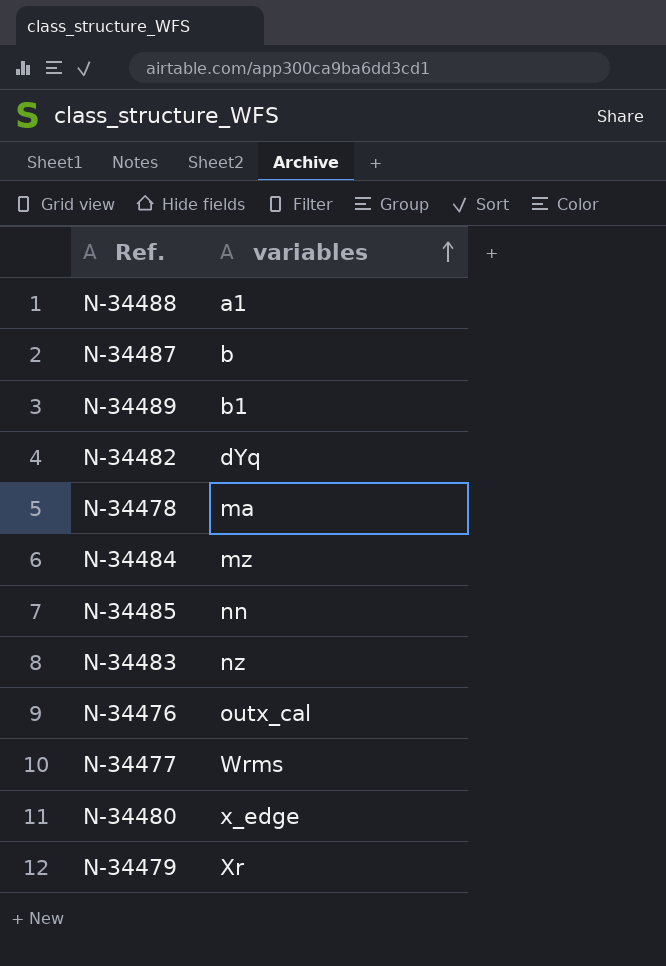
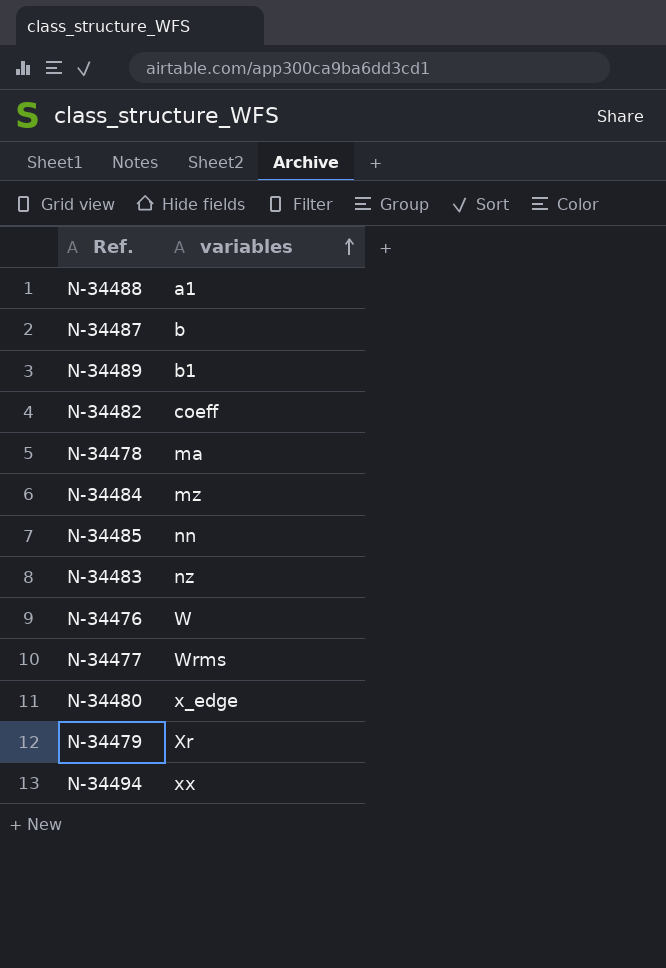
N-34482 | variables: dYq -> coeff
N-34476 | variables: outx_cal -> W
row N-34494: none -> xx

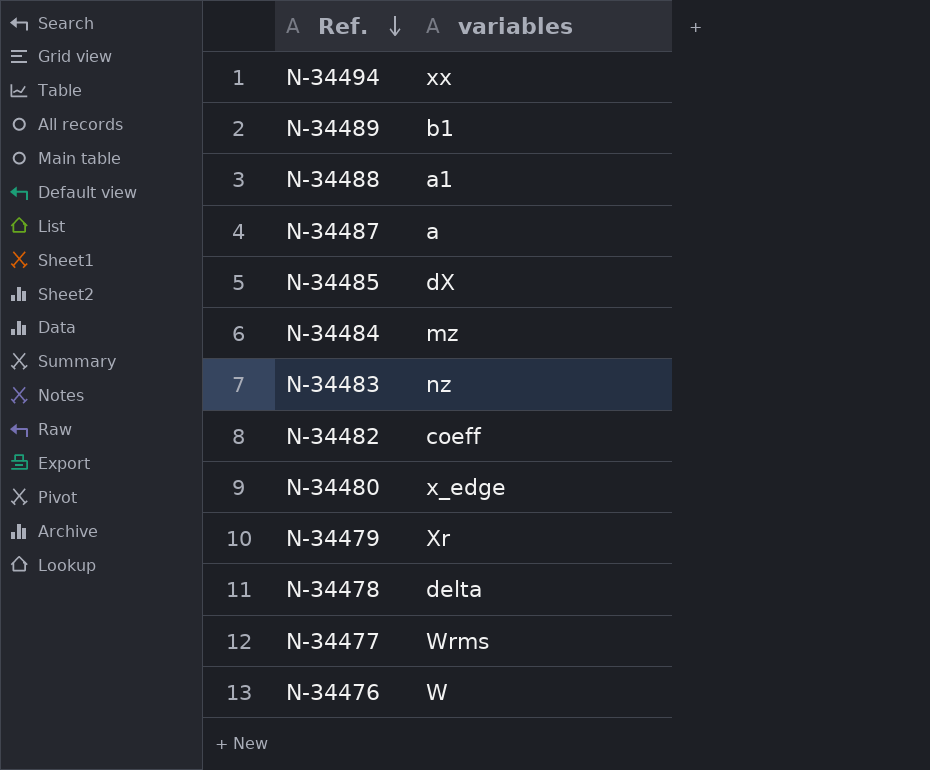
row order: variables ascending -> Ref. descending
N-34487 | variables: b -> a
N-34485 | variables: nn -> dX
N-34478 | variables: ma -> delta

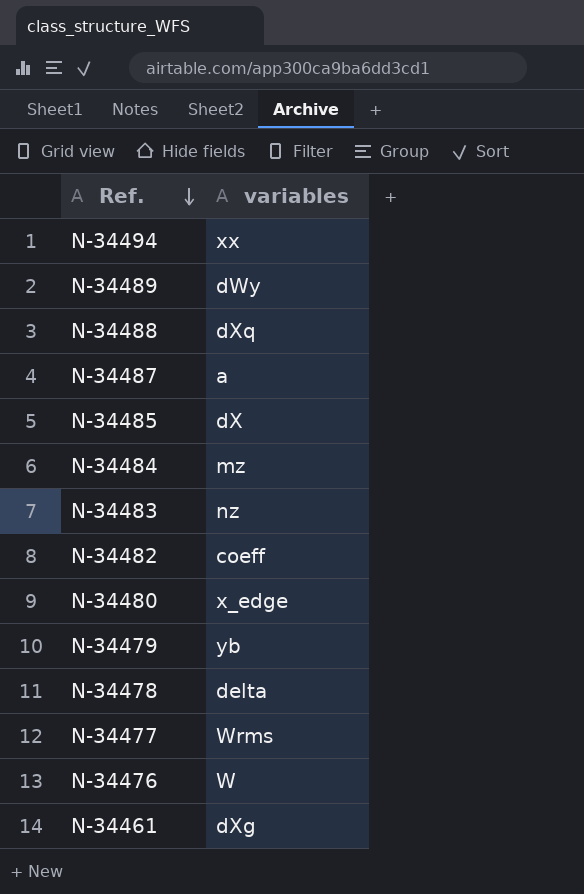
N-34489 | variables: b1 -> dWy
N-34488 | variables: a1 -> dXq
N-34479 | variables: Xr -> yb
row N-34461: none -> dXg

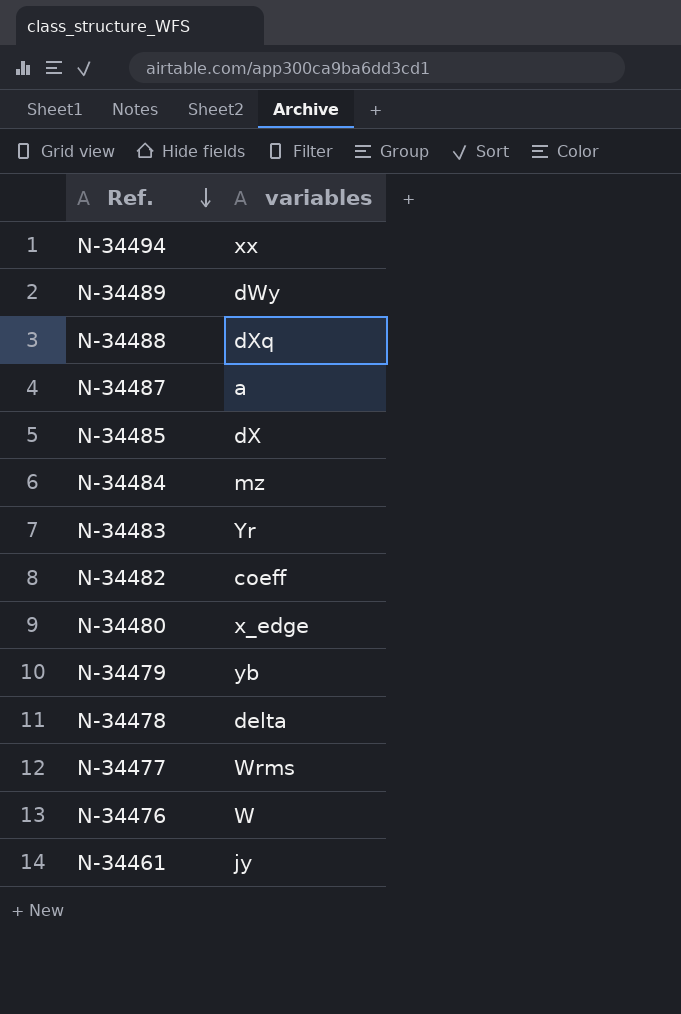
N-34483 | variables: nz -> Yr
N-34461 | variables: dXg -> jy

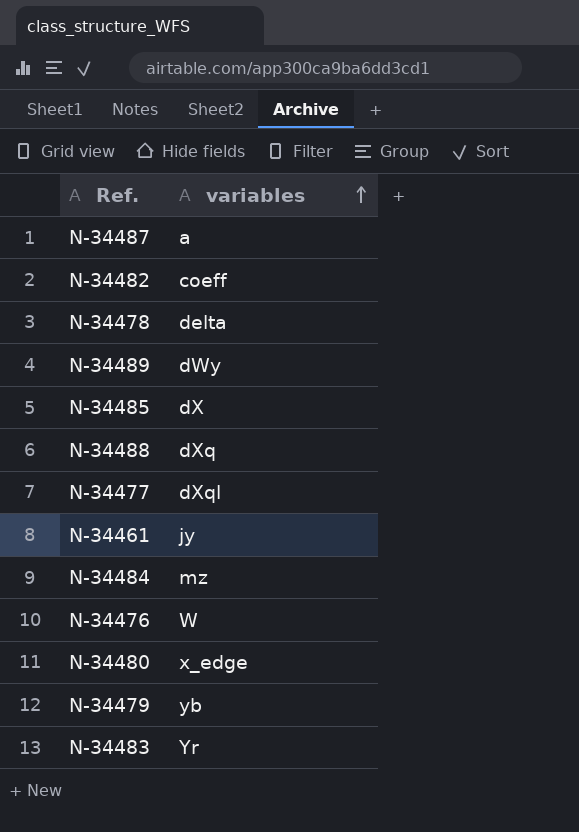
row order: Ref. descending -> variables ascending
row N-34494: xx -> none
N-34477 | variables: Wrms -> dXql

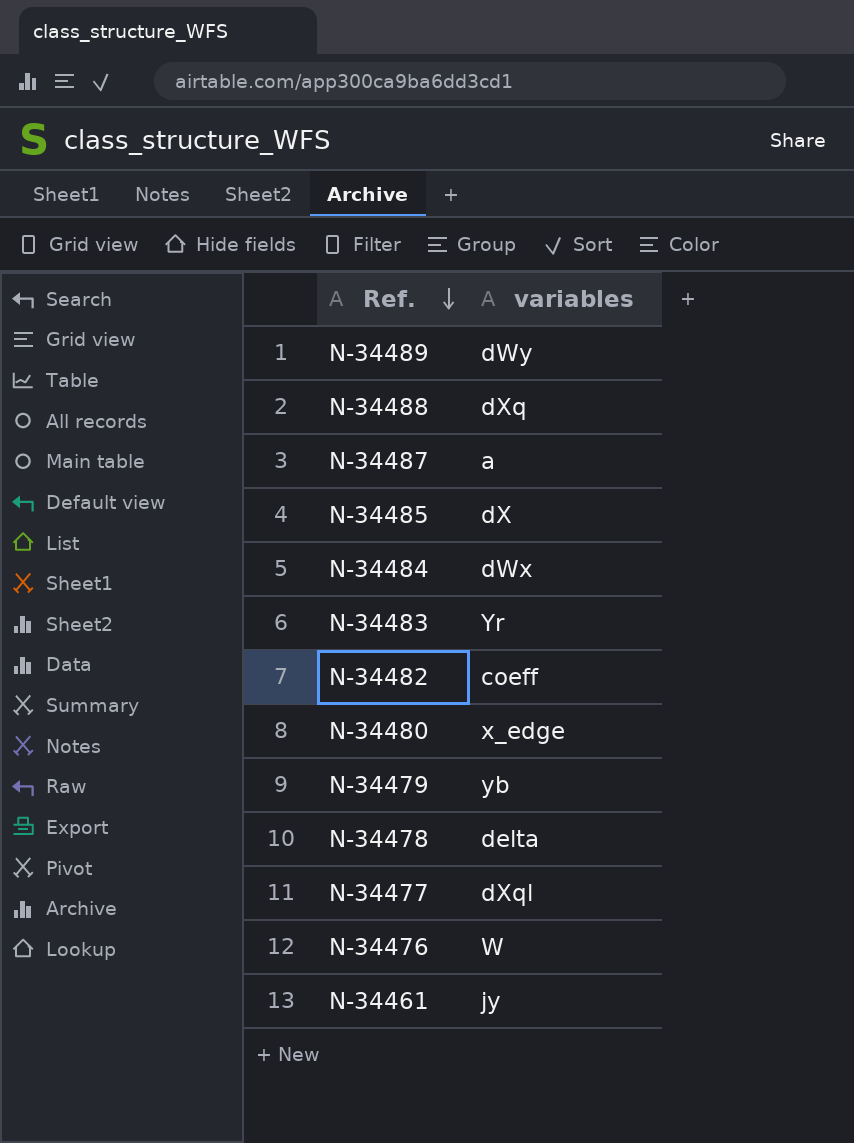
row order: variables ascending -> Ref. descending
N-34484 | variables: mz -> dWx

